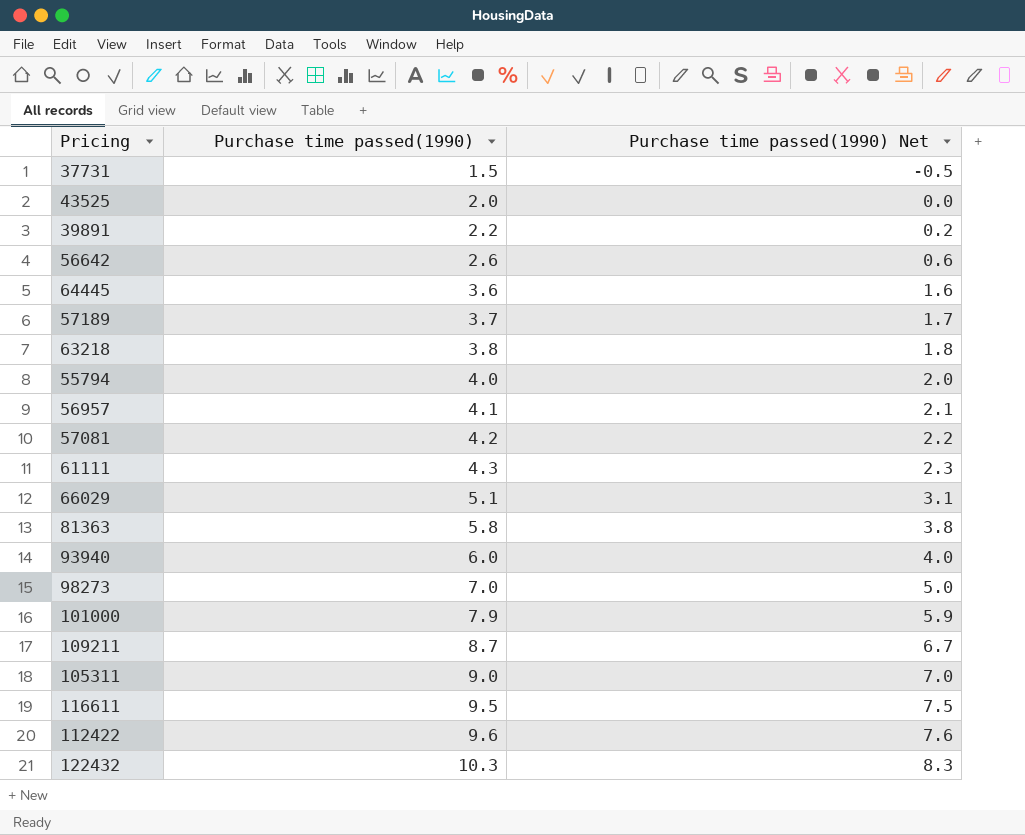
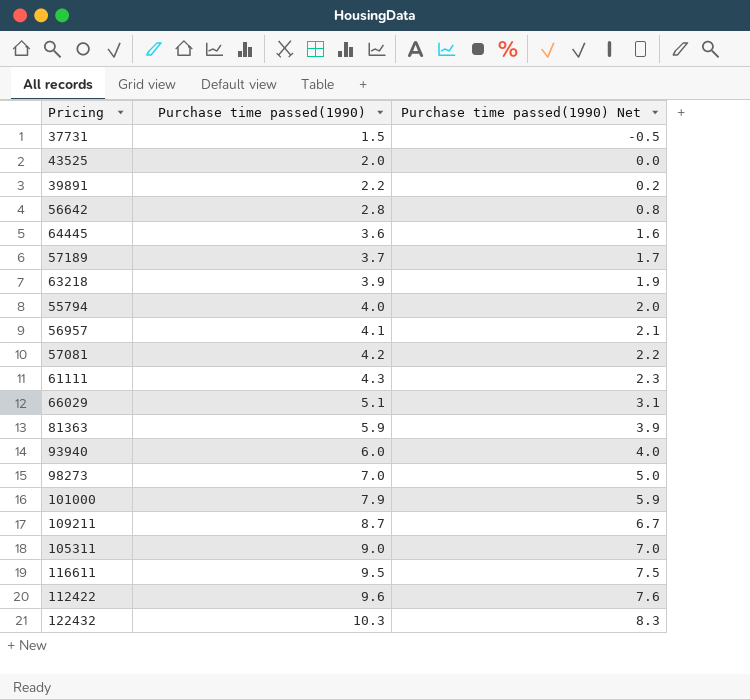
56642 | Purchase time passed(1990): 2.6 -> 2.8
56642 | Purchase time passed(1990) Net: 0.6 -> 0.8
63218 | Purchase time passed(1990): 3.8 -> 3.9
63218 | Purchase time passed(1990) Net: 1.8 -> 1.9
81363 | Purchase time passed(1990): 5.8 -> 5.9
81363 | Purchase time passed(1990) Net: 3.8 -> 3.9

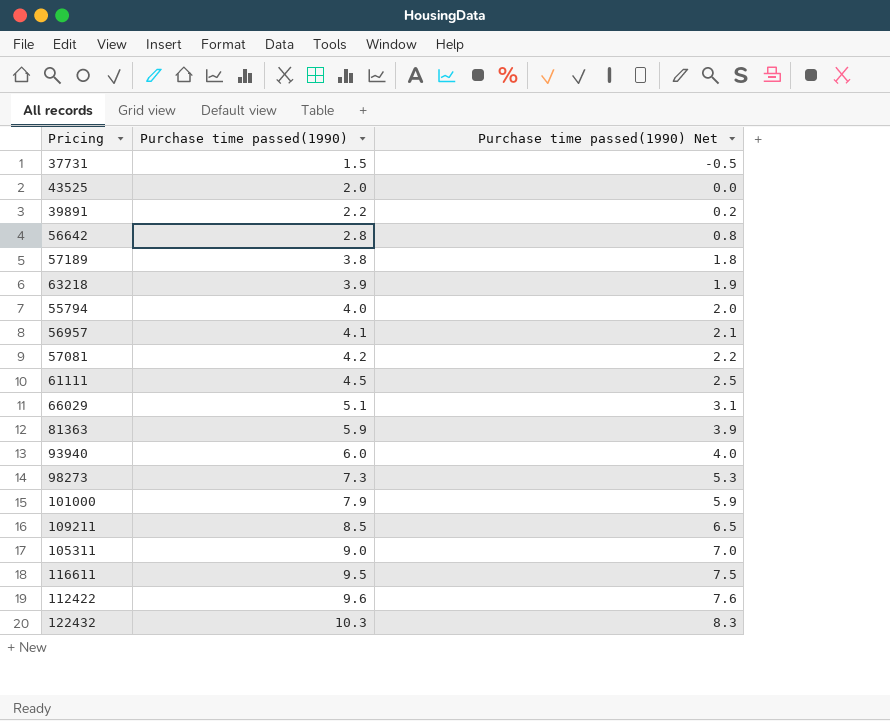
row 64445: 3.6 | 1.6 -> none
57189 | Purchase time passed(1990): 3.7 -> 3.8
57189 | Purchase time passed(1990) Net: 1.7 -> 1.8
61111 | Purchase time passed(1990): 4.3 -> 4.5
61111 | Purchase time passed(1990) Net: 2.3 -> 2.5
98273 | Purchase time passed(1990): 7.0 -> 7.3
98273 | Purchase time passed(1990) Net: 5.0 -> 5.3
109211 | Purchase time passed(1990): 8.7 -> 8.5
109211 | Purchase time passed(1990) Net: 6.7 -> 6.5

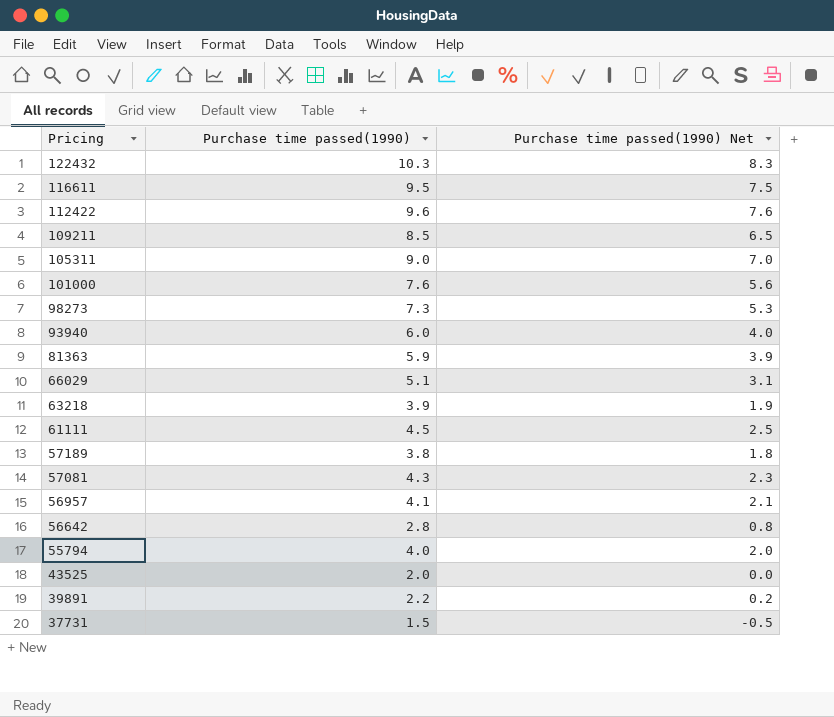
row order: Purchase time passed(1990) ascending -> Pricing descending
101000 | Purchase time passed(1990): 7.9 -> 7.6
101000 | Purchase time passed(1990) Net: 5.9 -> 5.6
57081 | Purchase time passed(1990): 4.2 -> 4.3
57081 | Purchase time passed(1990) Net: 2.2 -> 2.3

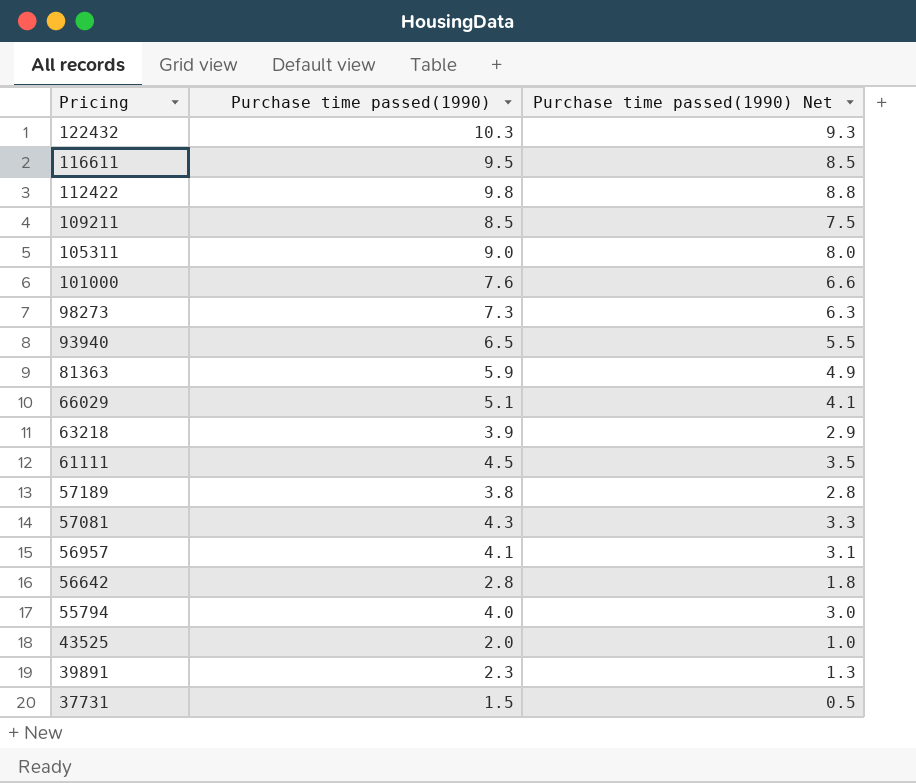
column Purchase time passed(1990) Net | formula: [Purchase time passed(1990)] - 2 -> [Purchase time passed(1990)] - 1
112422 | Purchase time passed(1990): 9.6 -> 9.8
93940 | Purchase time passed(1990): 6.0 -> 6.5
39891 | Purchase time passed(1990): 2.2 -> 2.3

